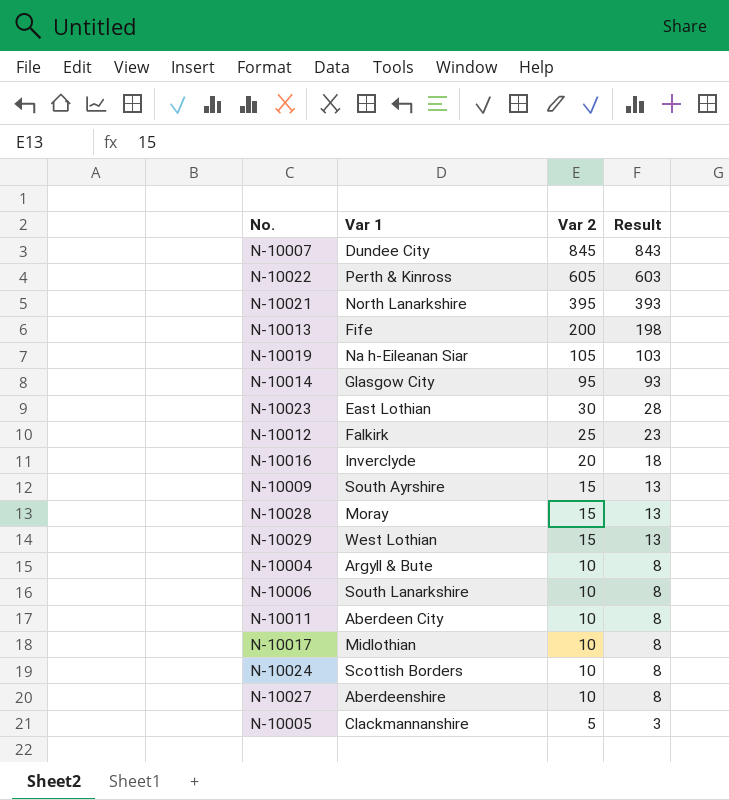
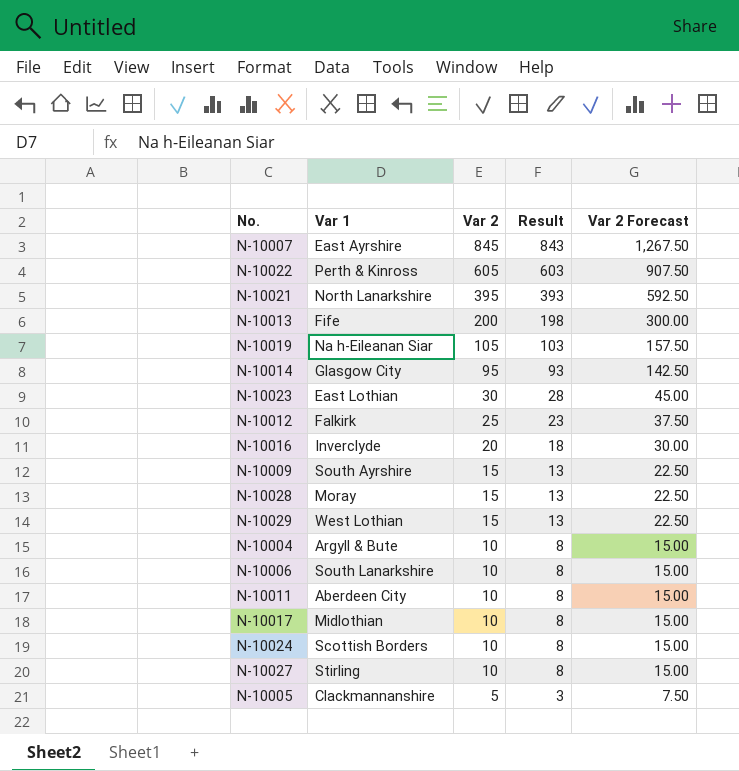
column Var 2 Forecast | formula: none -> [Var 2] * 1.5
N-10007 | Var 1: Dundee City -> East Ayrshire
N-10027 | Var 1: Aberdeenshire -> Stirling

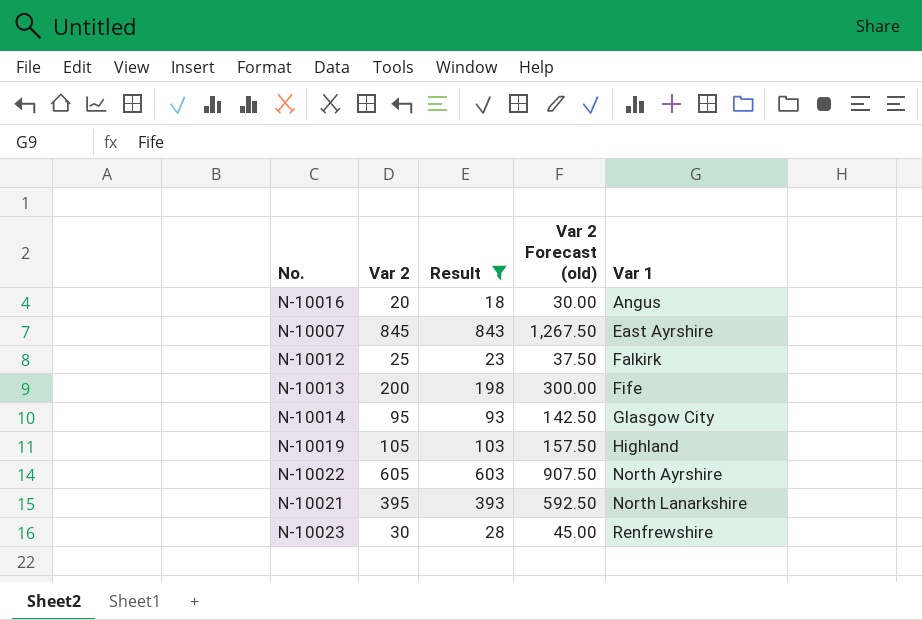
filter: none -> Result >= 18
row order: Var 2 descending -> Var 1 ascending
column name: Var 2 Forecast -> Var 2 Forecast (old)
column Var 1 | position: 2 -> 5
N-10016 | Var 1: Inverclyde -> Angus
N-10019 | Var 1: Na h-Eileanan Siar -> Highland
N-10022 | Var 1: Perth & Kinross -> North Ayrshire
N-10023 | Var 1: East Lothian -> Renfrewshire

